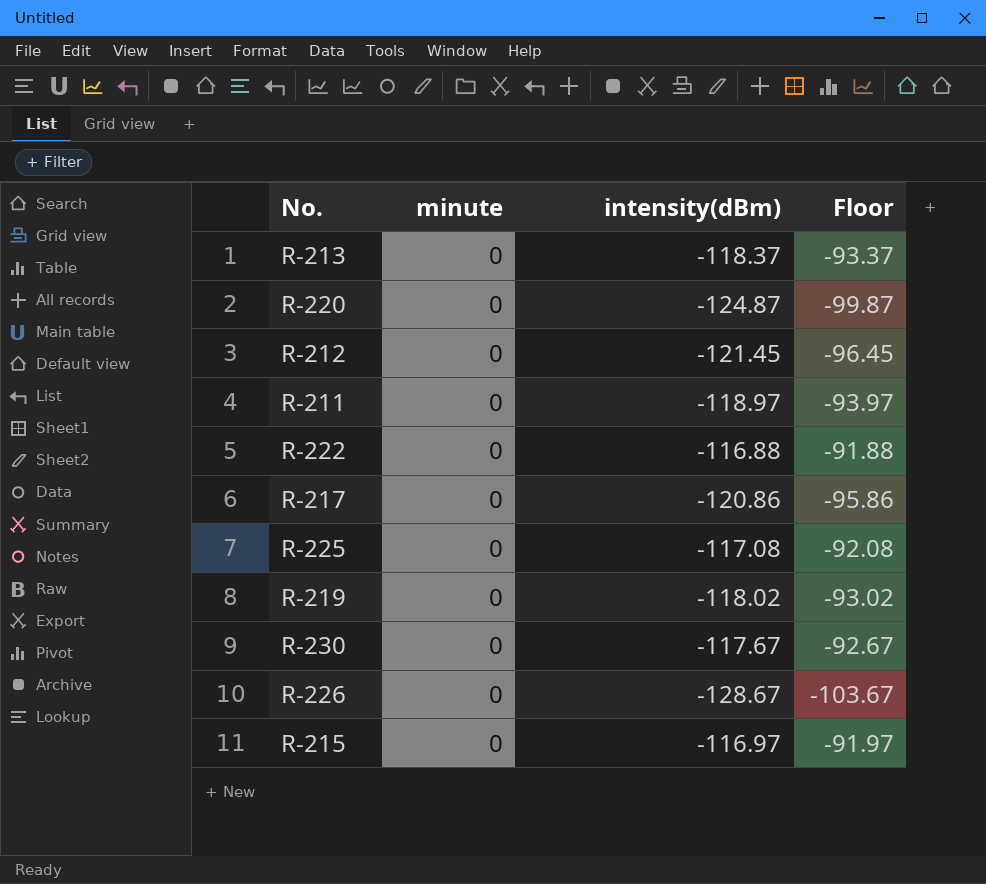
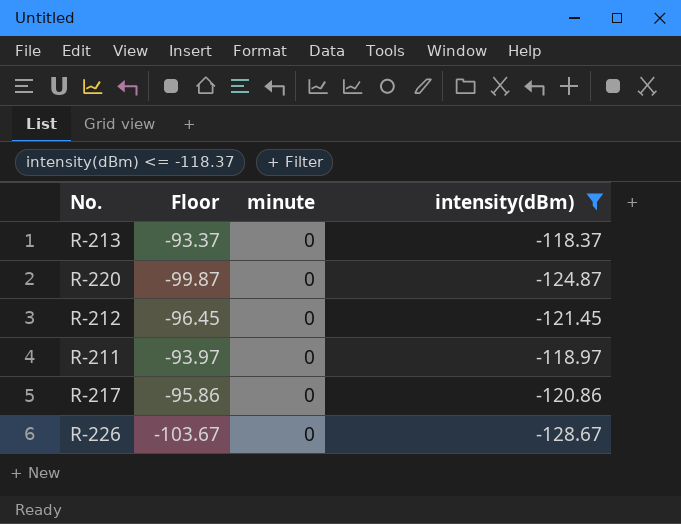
filter: none -> intensity(dBm) <= -118.37
column Floor | position: 4 -> 2

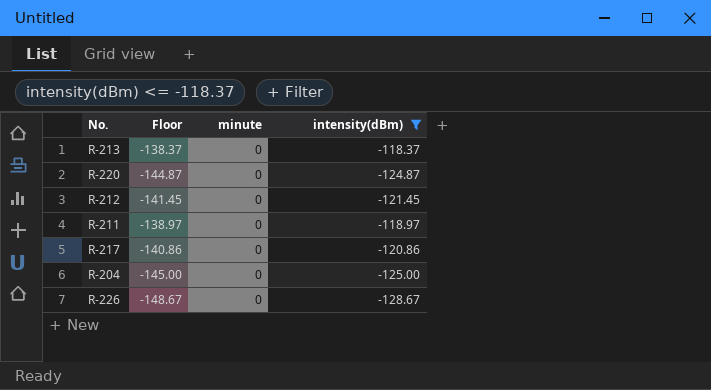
column Floor | formula: [intensity(dBm)] + 25 -> [intensity(dBm)] - 20
row R-204: none -> -145.00 | 0 | -125.00

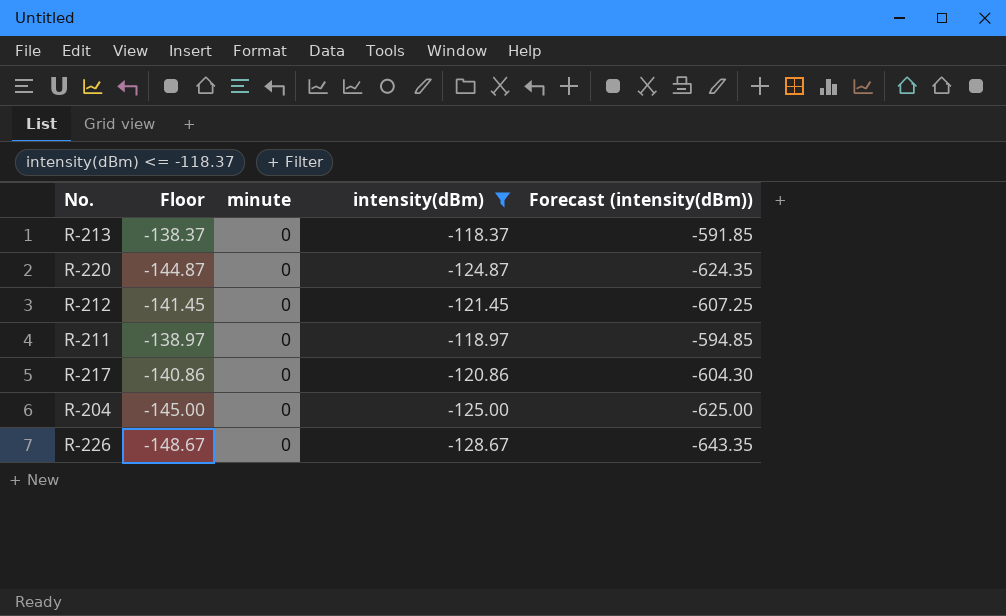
column Forecast (intensity(dBm)) | formula: none -> [intensity(dBm)] * 5

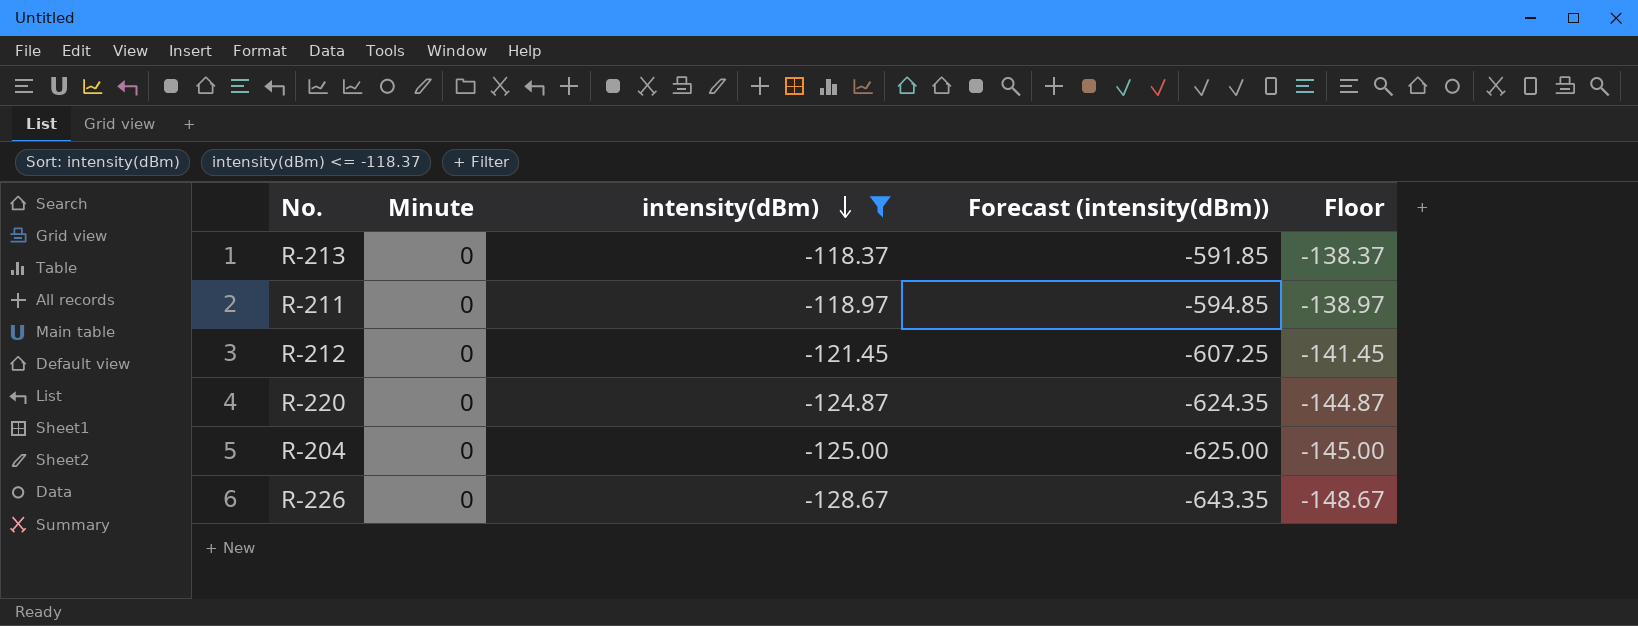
row order: none -> intensity(dBm) descending
column name: minute -> Minute
column Floor | position: 2 -> 5
row R-217: -140.86 | 0 | -120.86 | -604.30 -> none

